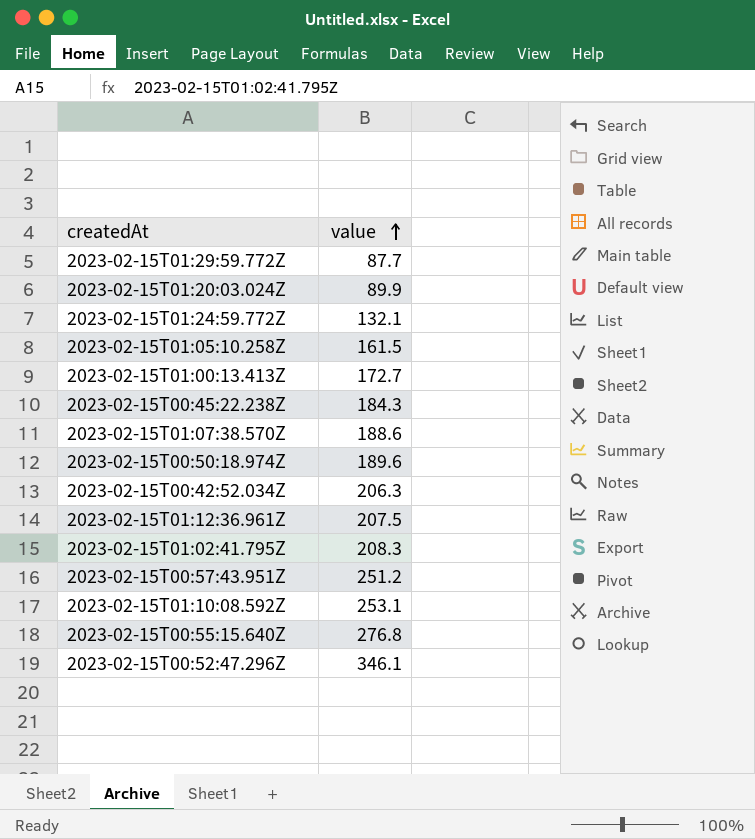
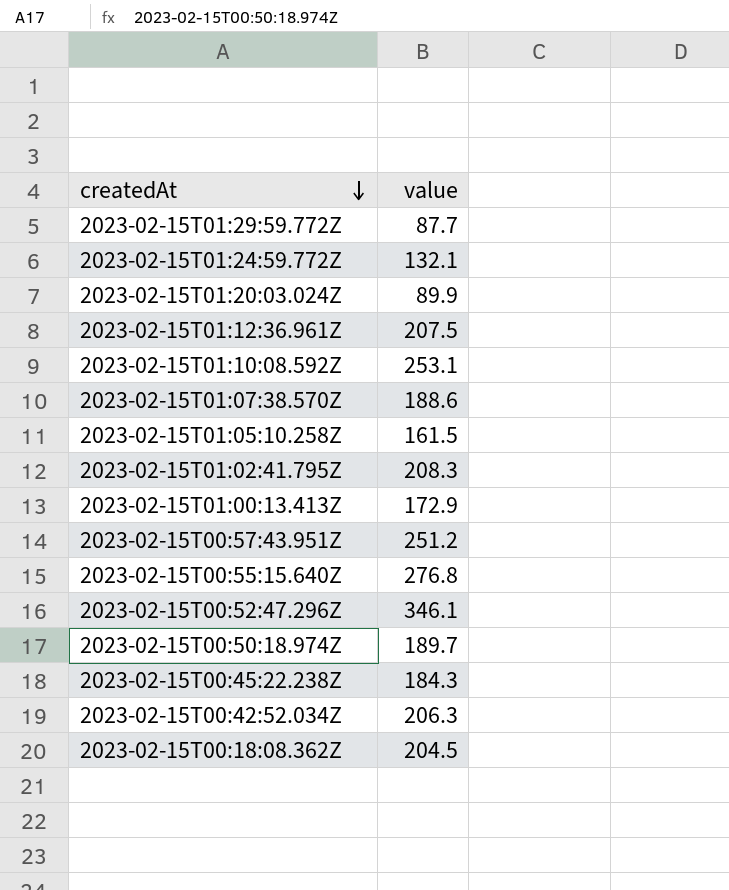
row order: value ascending -> createdAt descending
2023-02-15T01:00:13.413Z | value: 172.7 -> 172.9
2023-02-15T00:50:18.974Z | value: 189.6 -> 189.7
row 2023-02-15T00:18:08.362Z: none -> 204.5

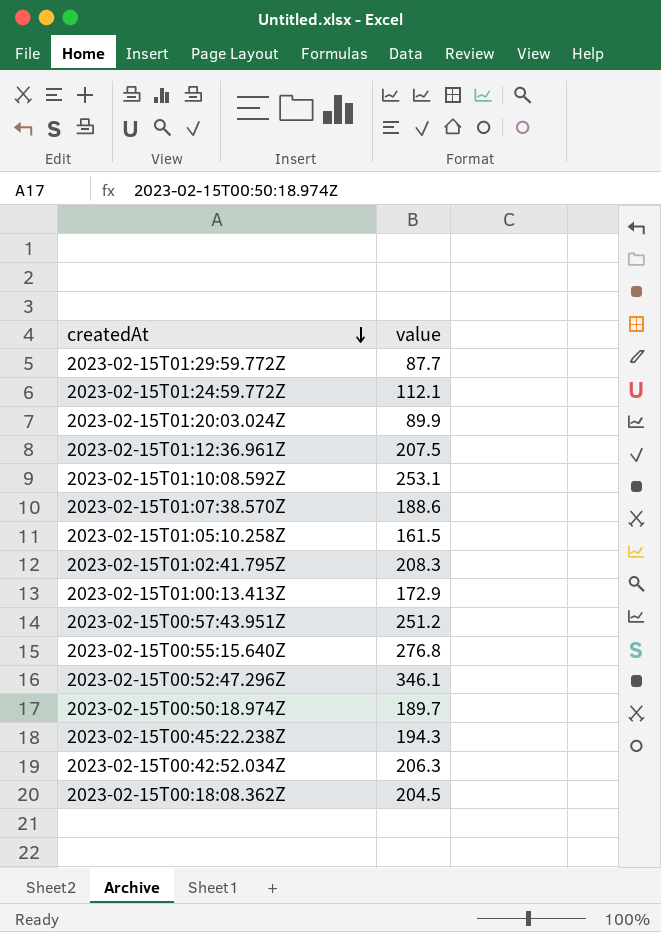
2023-02-15T01:24:59.772Z | value: 132.1 -> 112.1
2023-02-15T00:45:22.238Z | value: 184.3 -> 194.3

